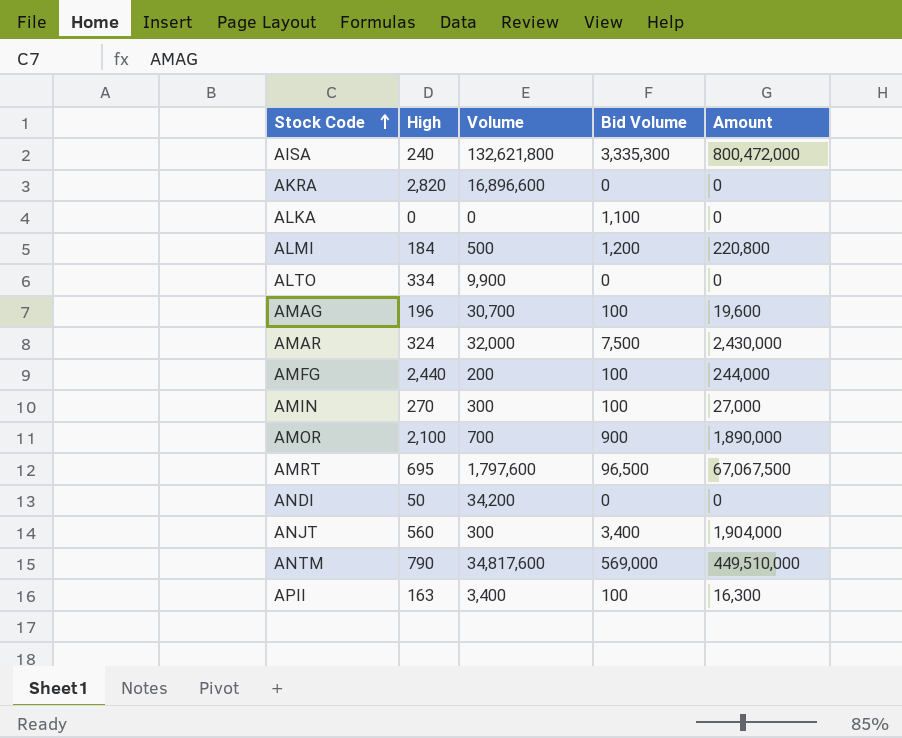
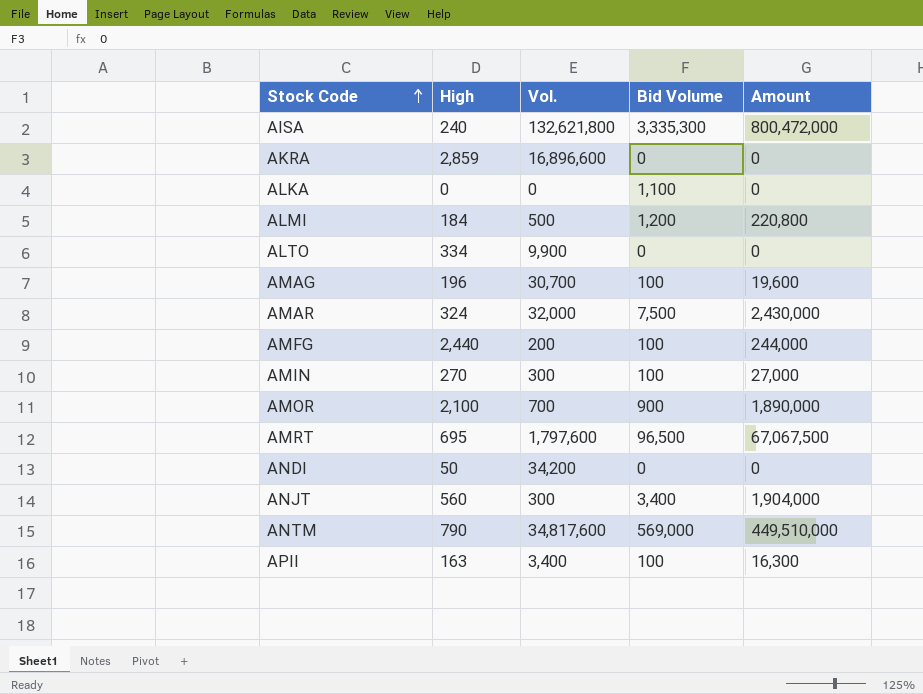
column name: Volume -> Vol.
AKRA | High: 2,820 -> 2,859

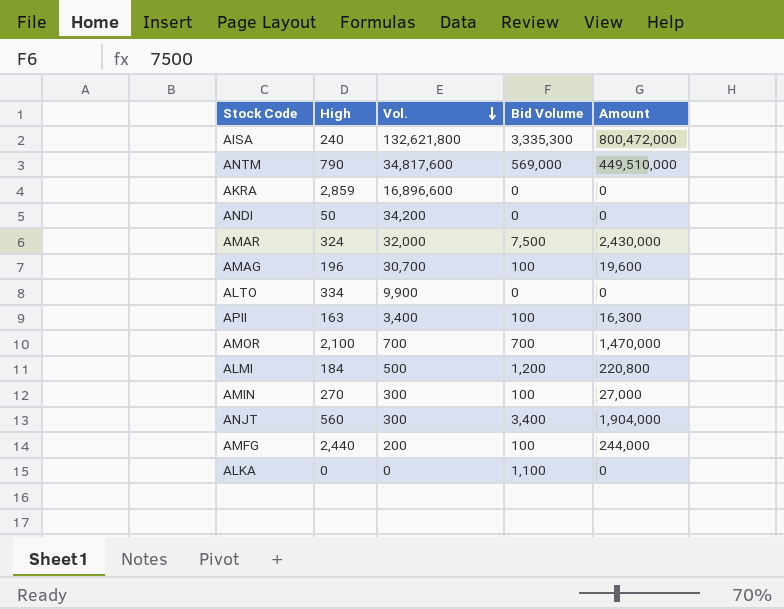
row order: Stock Code ascending -> Vol. descending
row AMRT: 695 | 1,797,600 | 96,500 | 67,067,500 -> none
AMOR | Bid Volume: 900 -> 700
AMOR | Amount: 1,890,000 -> 1,470,000

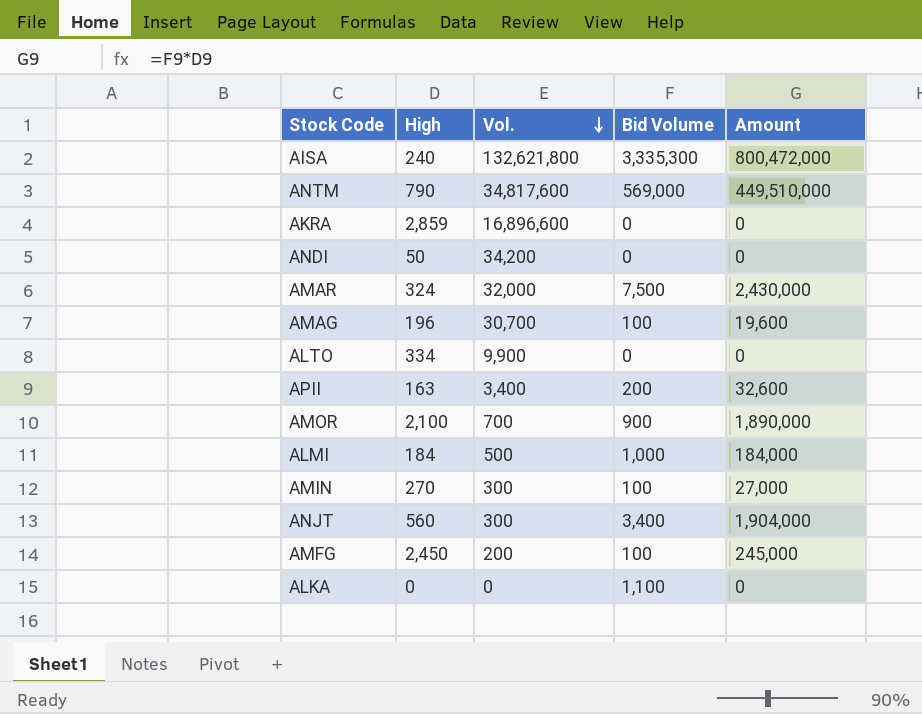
APII | Bid Volume: 100 -> 200
APII | Amount: 16,300 -> 32,600
AMOR | Bid Volume: 700 -> 900
AMOR | Amount: 1,470,000 -> 1,890,000
ALMI | Bid Volume: 1,200 -> 1,000
ALMI | Amount: 220,800 -> 184,000
AMFG | High: 2,440 -> 2,450
AMFG | Amount: 244,000 -> 245,000

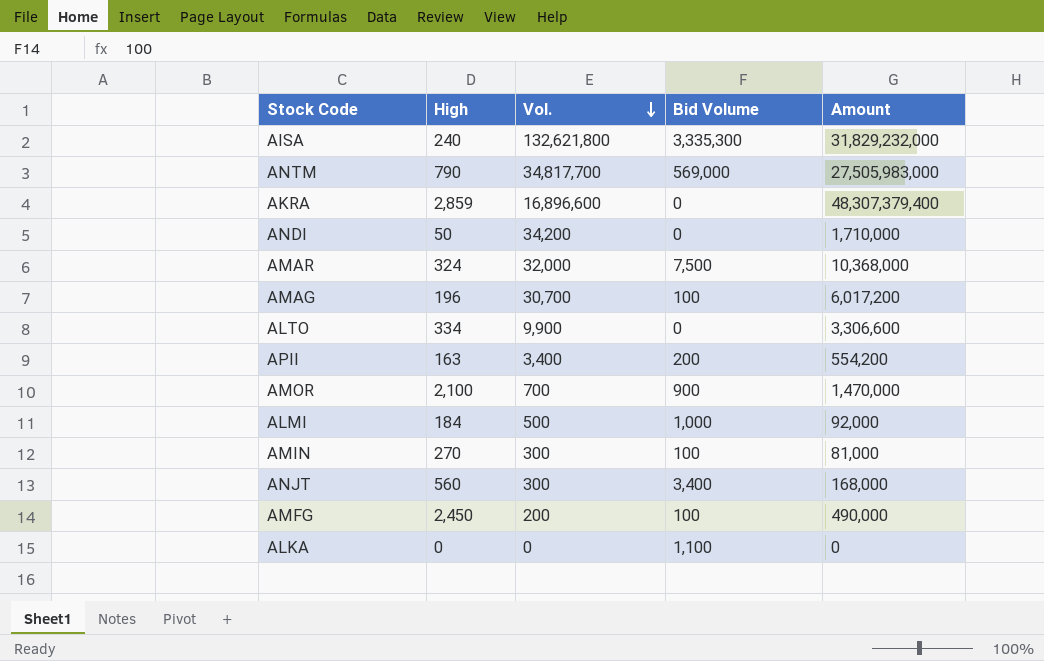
column Amount | formula: [High] * [Bid Volume] -> [High] * [Vol.]
ANTM | Vol.: 34,817,600 -> 34,817,700

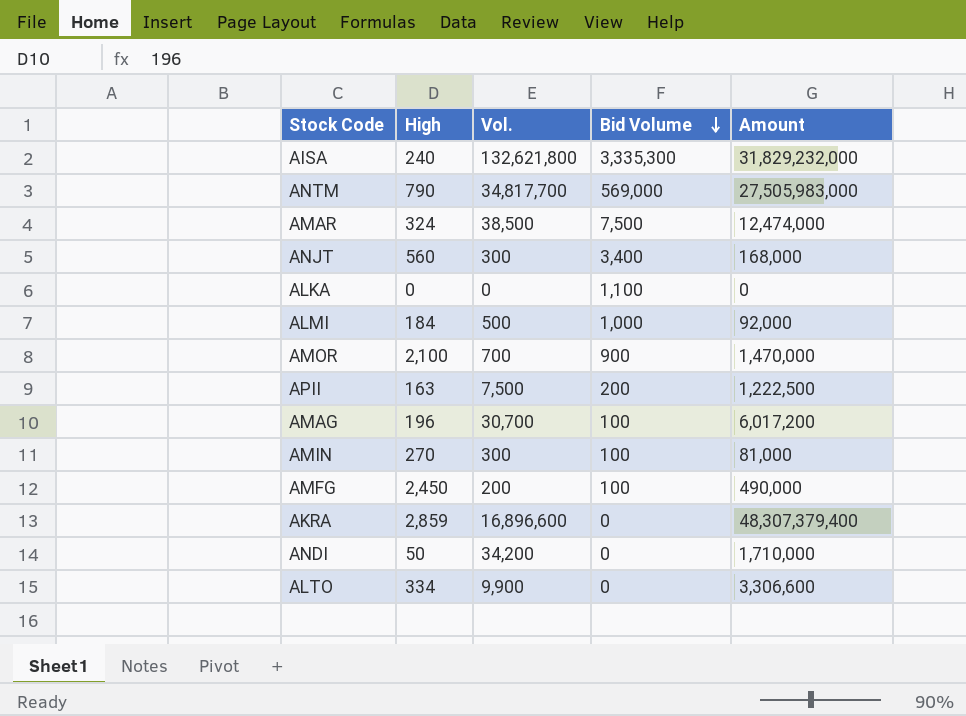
row order: Vol. descending -> Bid Volume descending
AMAR | Vol.: 32,000 -> 38,500
AMAR | Amount: 10,368,000 -> 12,474,000
APII | Vol.: 3,400 -> 7,500
APII | Amount: 554,200 -> 1,222,500

